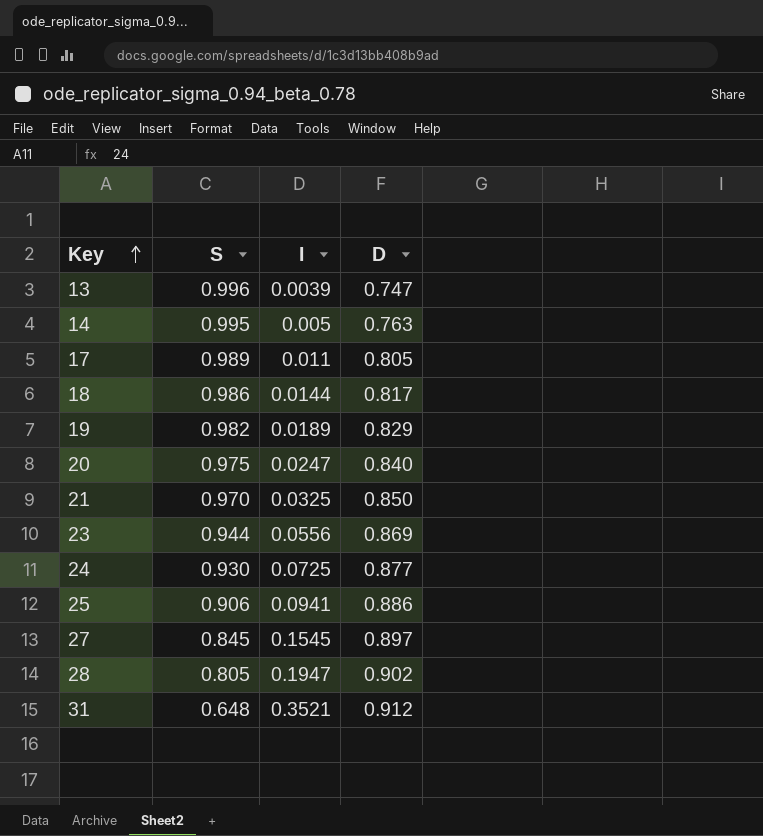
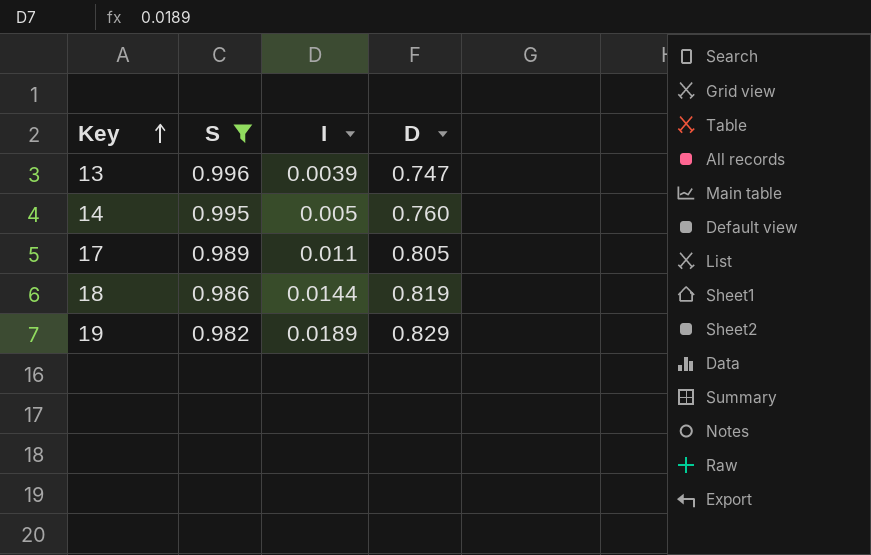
filter: none -> S >= 0.982
14 | D: 0.763 -> 0.760
18 | D: 0.817 -> 0.819

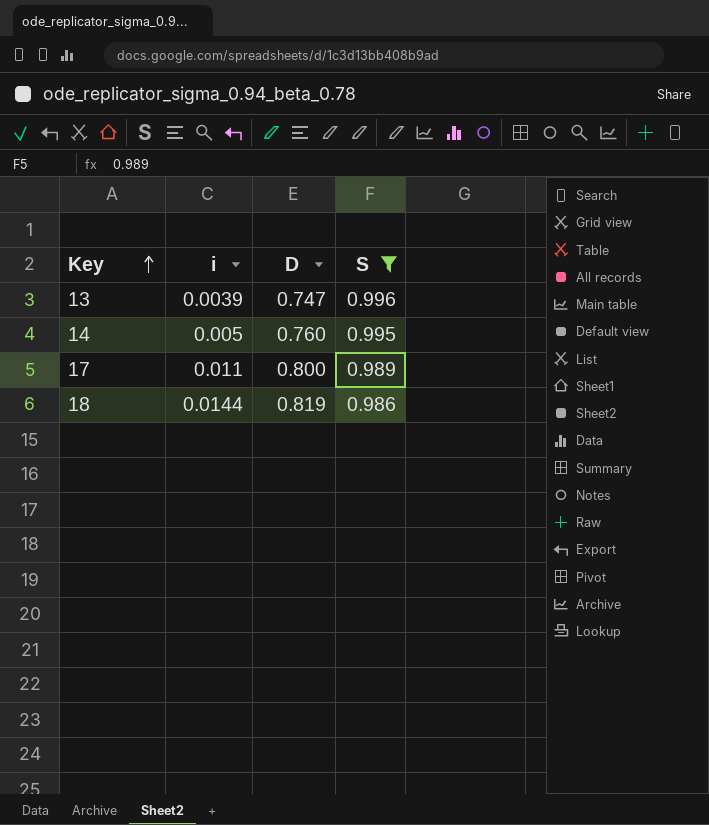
column name: I -> i
column S | position: 2 -> 4
row 19: 0.982 | 0.0189 | 0.829 -> none
17 | D: 0.805 -> 0.800

